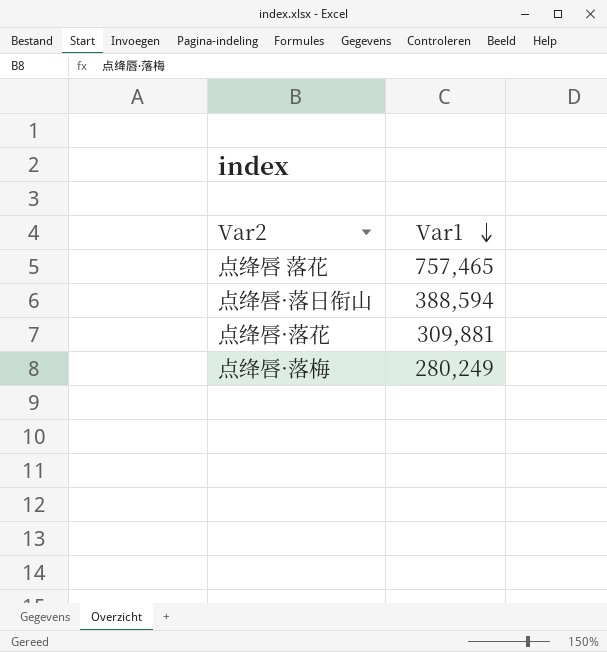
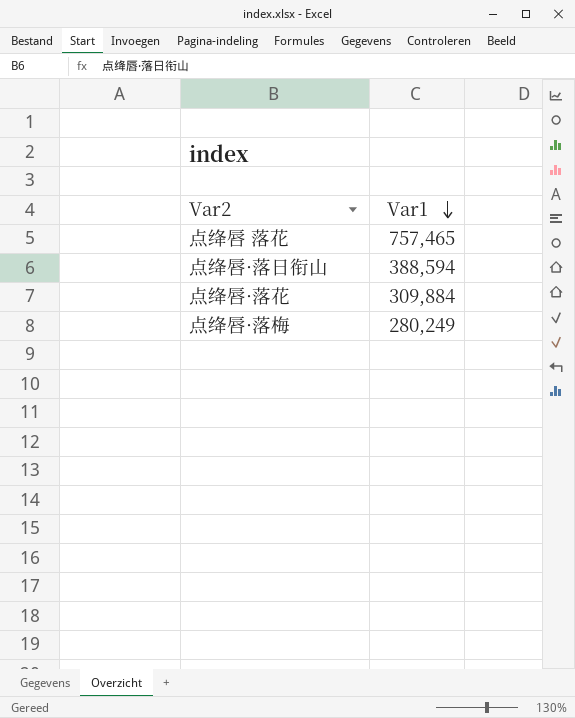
点绛唇·落花 | Var1: 309,881 -> 309,884

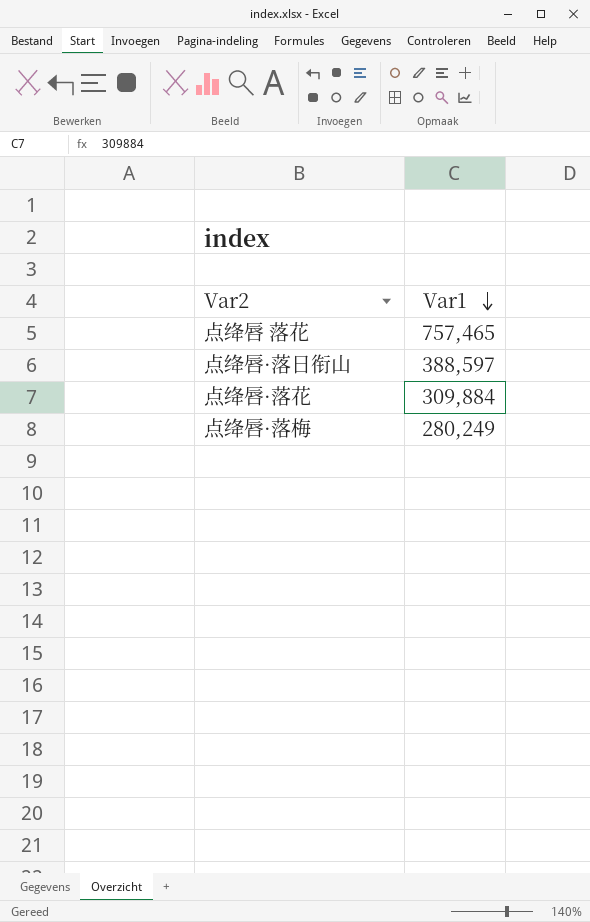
点绛唇·落日衔山 | Var1: 388,594 -> 388,597

